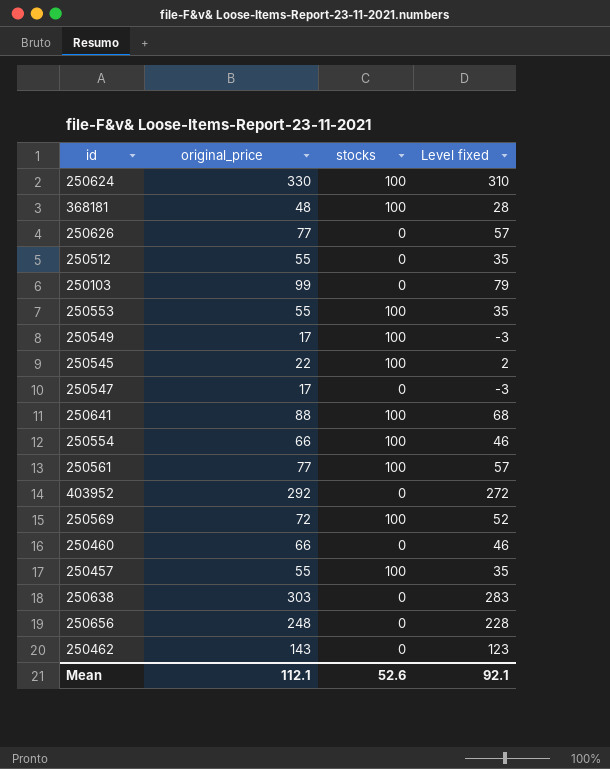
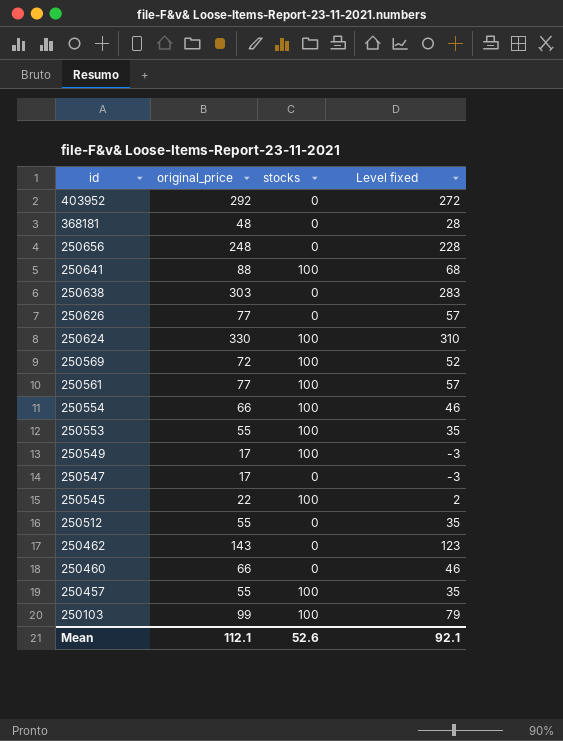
row order: none -> id descending
368181 | stocks: 100 -> 0
250103 | stocks: 0 -> 100

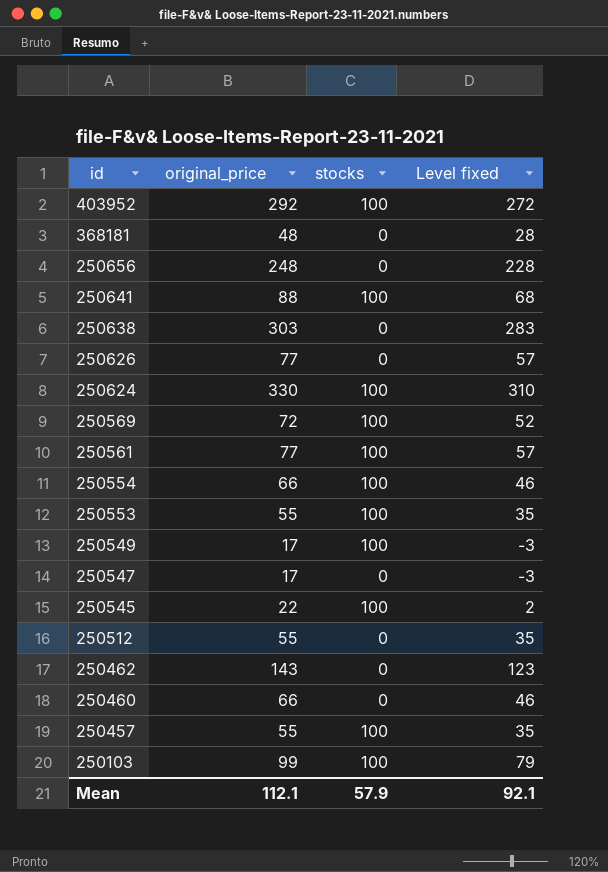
403952 | stocks: 0 -> 100
Mean | stocks: 52.6 -> 57.9

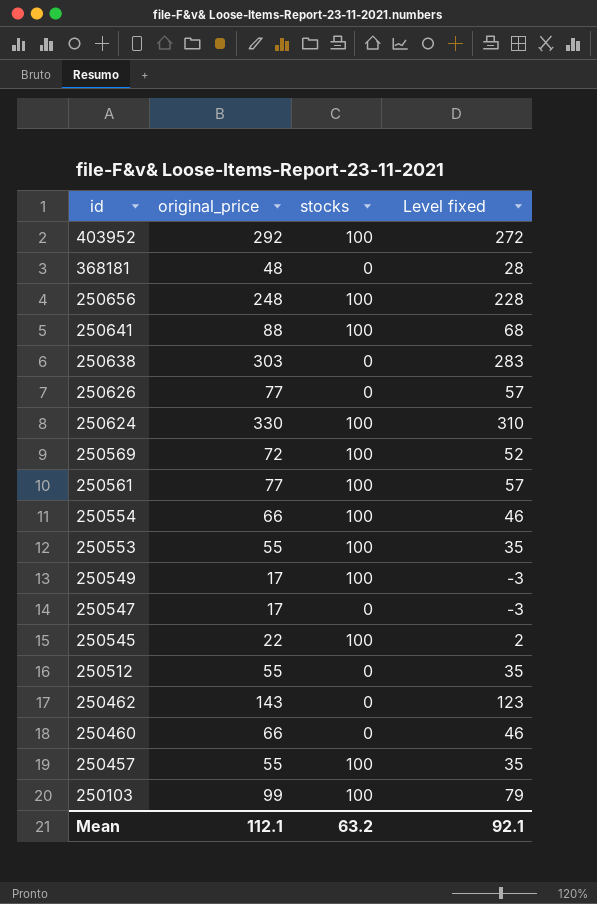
250656 | stocks: 0 -> 100
Mean | stocks: 57.9 -> 63.2

